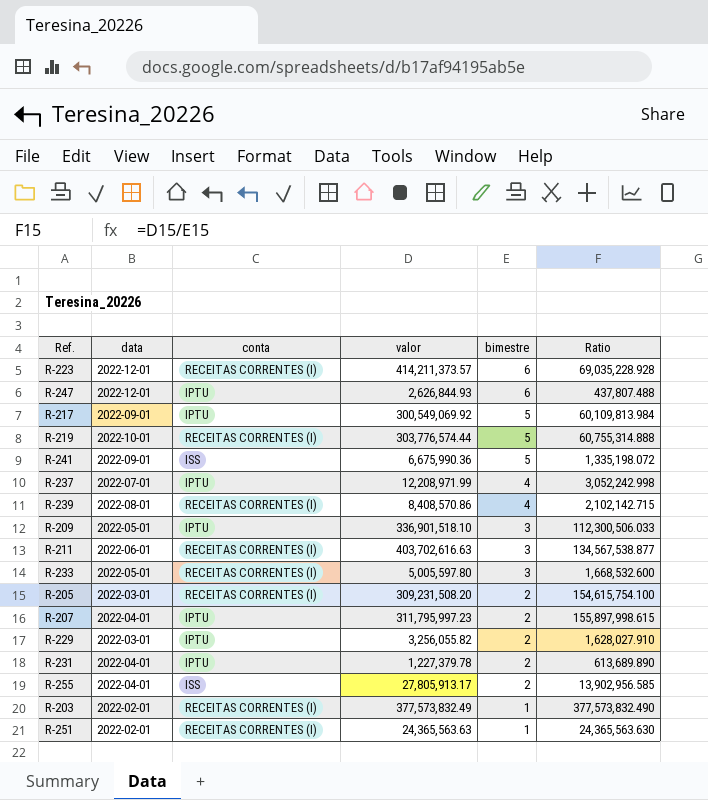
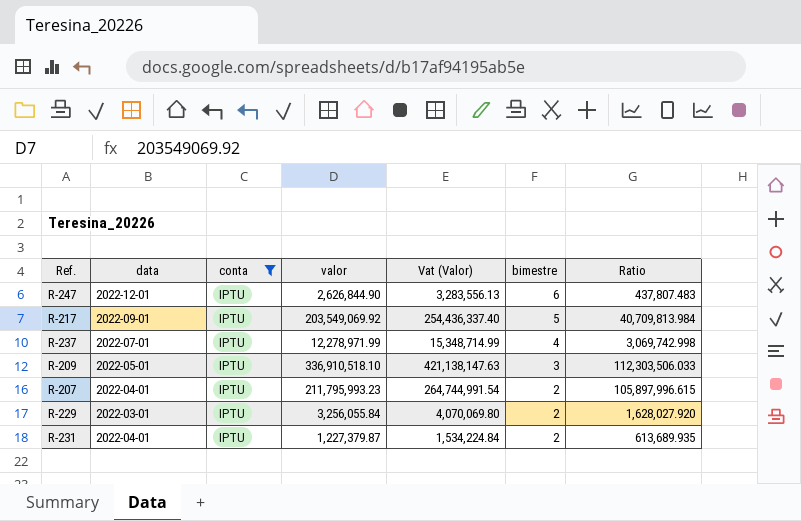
filter: none -> conta = IPTU
column Vat (Valor) | formula: none -> [valor] * 1.25
R-247 | valor: 2,626,844.93 -> 2,626,844.90
R-247 | Ratio: 437,807.488 -> 437,807.483
R-217 | valor: 300,549,069.92 -> 203,549,069.92
R-217 | Ratio: 60,109,813.984 -> 40,709,813.984
R-237 | valor: 12,208,971.99 -> 12,278,971.99
R-237 | Ratio: 3,052,242.998 -> 3,069,742.998
R-209 | valor: 336,901,518.10 -> 336,910,518.10
R-209 | Ratio: 112,300,506.033 -> 112,303,506.033
R-207 | valor: 311,795,997.23 -> 211,795,993.23
R-207 | Ratio: 155,897,998.615 -> 105,897,996.615
R-229 | valor: 3,256,055.82 -> 3,256,055.84
R-229 | Ratio: 1,628,027.910 -> 1,628,027.920
R-231 | valor: 1,227,379.78 -> 1,227,379.87
R-231 | Ratio: 613,689.890 -> 613,689.935

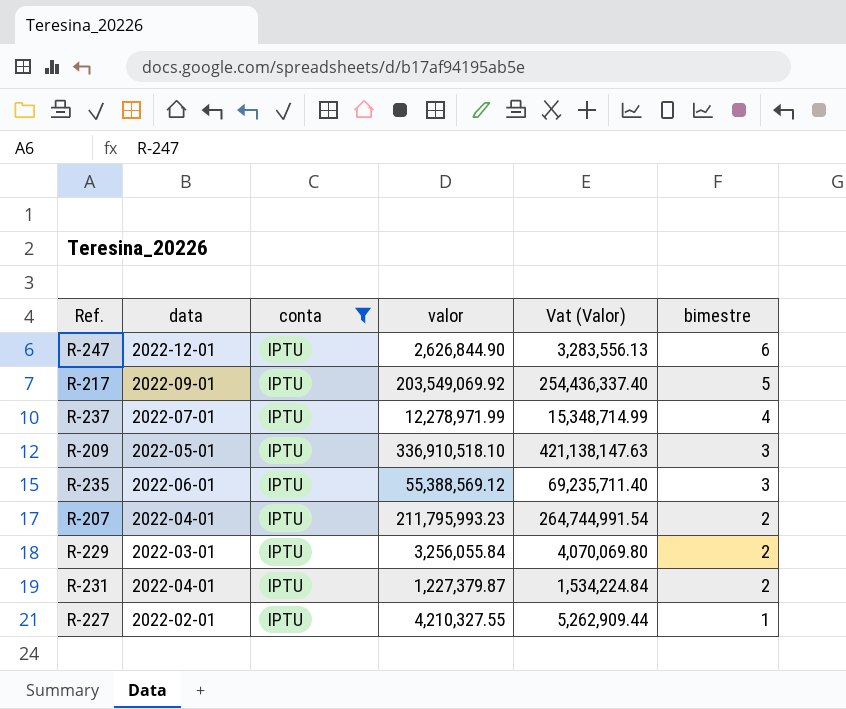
column Ratio | formula: [valor] / [bimestre] -> none
row R-235: none -> 2022-06-01 | IPTU | 55,388,569.12 | 69,235,711.40 | 3
row R-227: none -> 2022-02-01 | IPTU | 4,210,327.55 | 5,262,909.44 | 1

